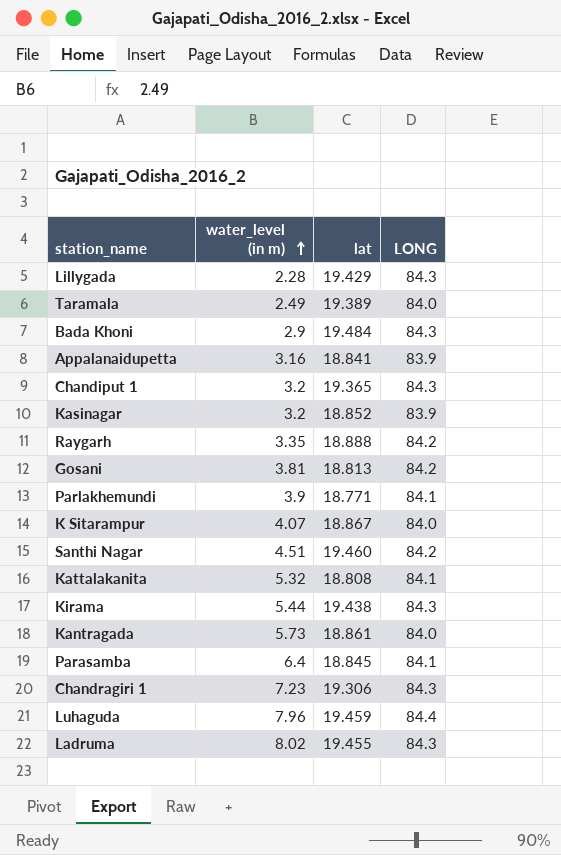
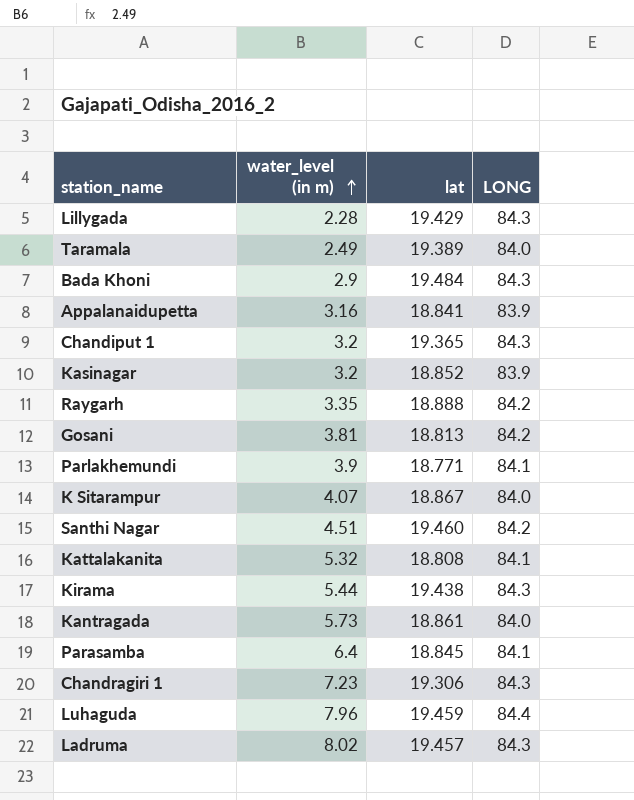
Ladruma | lat: 19.455 -> 19.457

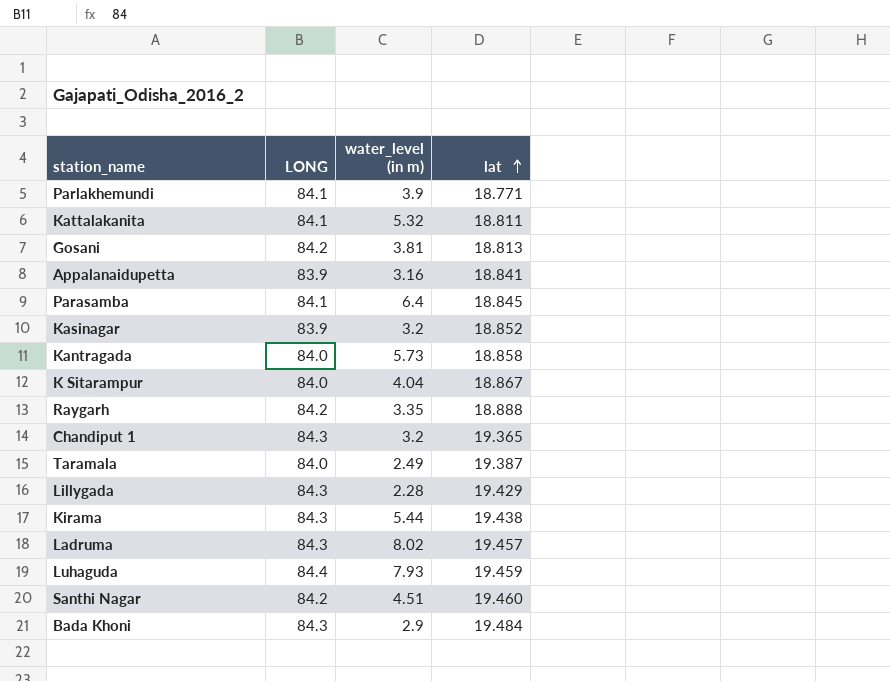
row order: water_level (in m) ascending -> lat ascending
column LONG | position: 4 -> 2
row Chandragiri 1: 7.23 | 19.306 | 84.3 -> none
Kattalakanita | lat: 18.808 -> 18.811
Kantragada | lat: 18.861 -> 18.858
K Sitarampur | water_level (in m): 4.07 -> 4.04
Taramala | lat: 19.389 -> 19.387
Luhaguda | water_level (in m): 7.96 -> 7.93

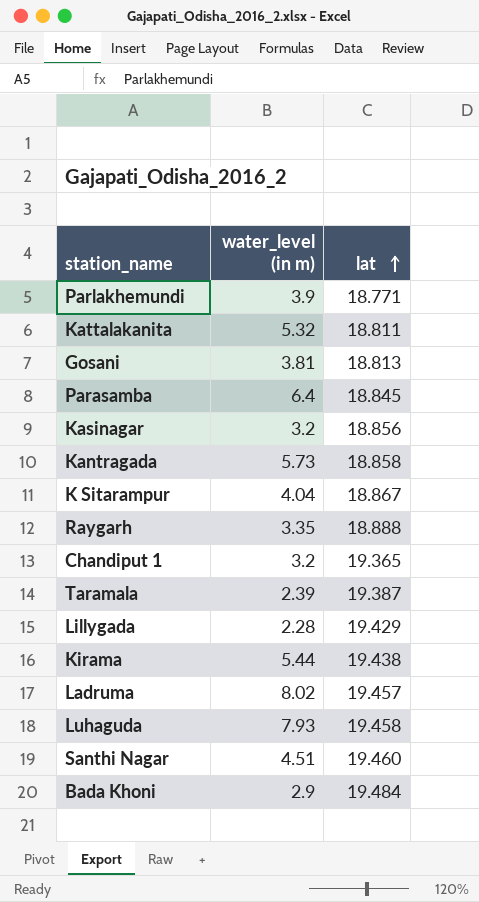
column LONG | position: 2 -> none
row Appalanaidupetta: 83.9 | 3.16 | 18.841 -> none
Kasinagar | lat: 18.852 -> 18.856
Taramala | water_level (in m): 2.49 -> 2.39
Luhaguda | lat: 19.459 -> 19.458

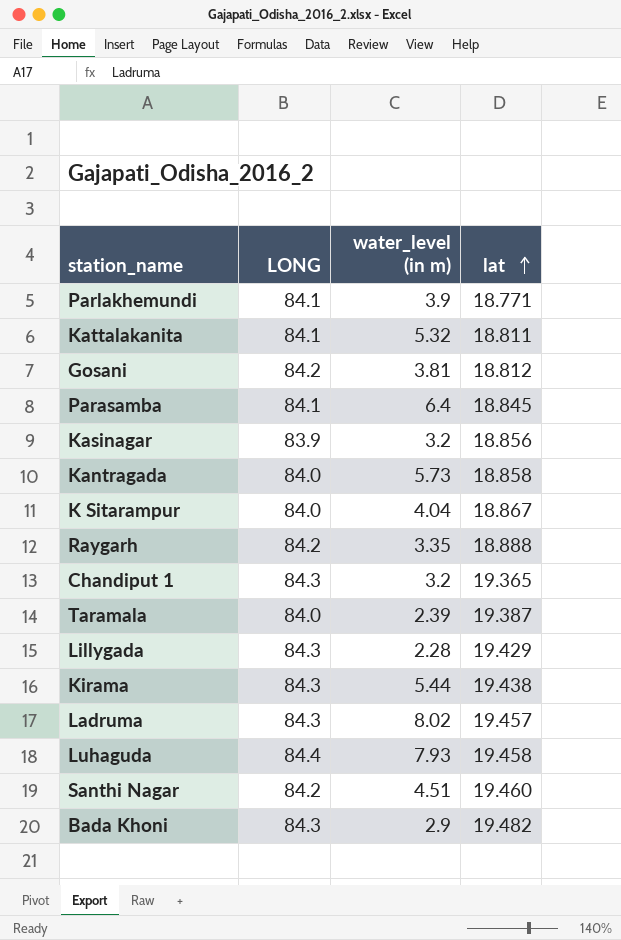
column LONG | position: none -> 2
Gosani | lat: 18.813 -> 18.812
Bada Khoni | lat: 19.484 -> 19.482

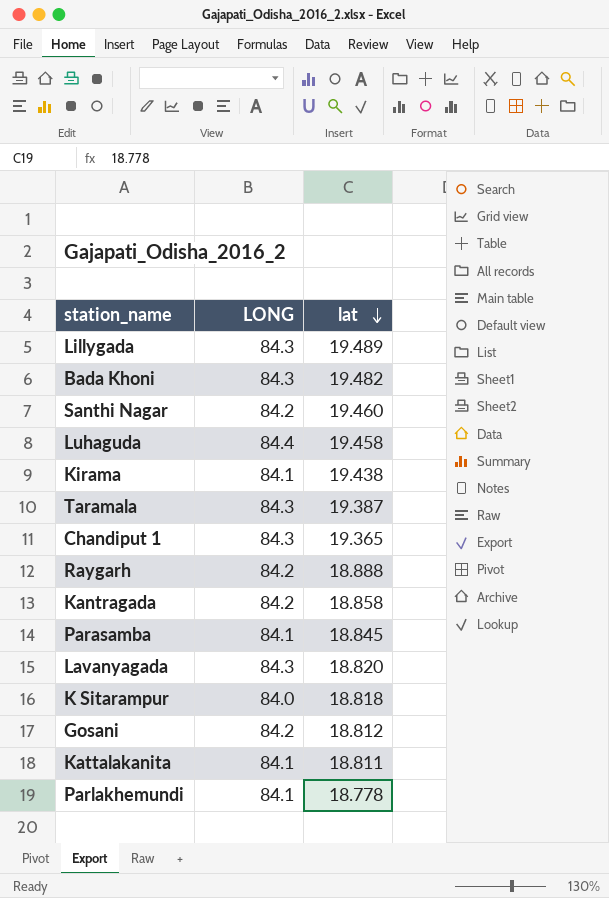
row order: lat ascending -> lat descending
column water_level (in m) | position: 3 -> none
row Kasinagar: 83.9 | 3.2 | 18.856 -> none
row Ladruma: 84.3 | 8.02 | 19.457 -> none
Lillygada | lat: 19.429 -> 19.489
Kirama | LONG: 84.3 -> 84.1
Taramala | LONG: 84.0 -> 84.3
Kantragada | LONG: 84.0 -> 84.2
row Lavanyagada: none -> 84.3 | 18.820
K Sitarampur | lat: 18.867 -> 18.818
Parlakhemundi | lat: 18.771 -> 18.778

